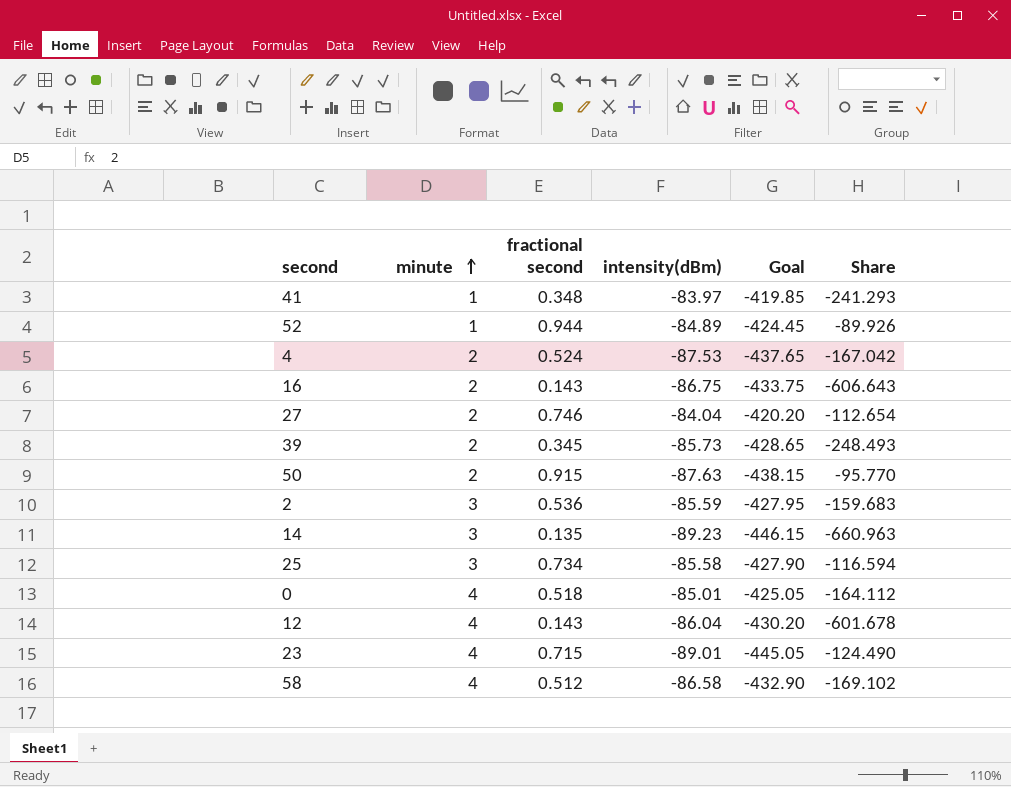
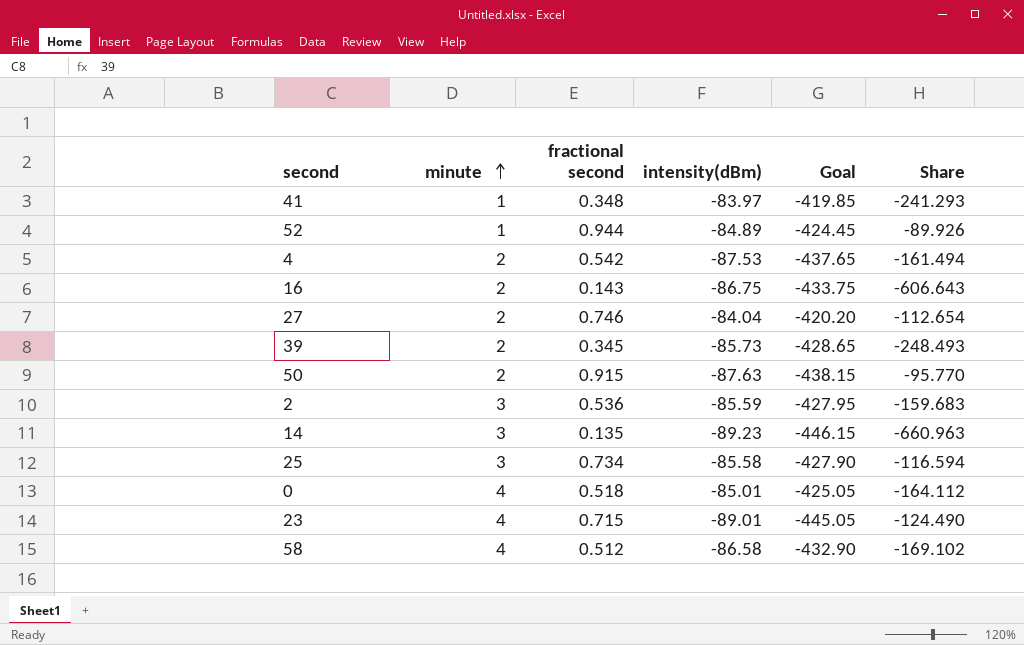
row 12: 4 | 0.143 | -86.04 | -430.20 | -601.678 -> none
4 | fractional second: 0.524 -> 0.542
4 | Share: -167.042 -> -161.494

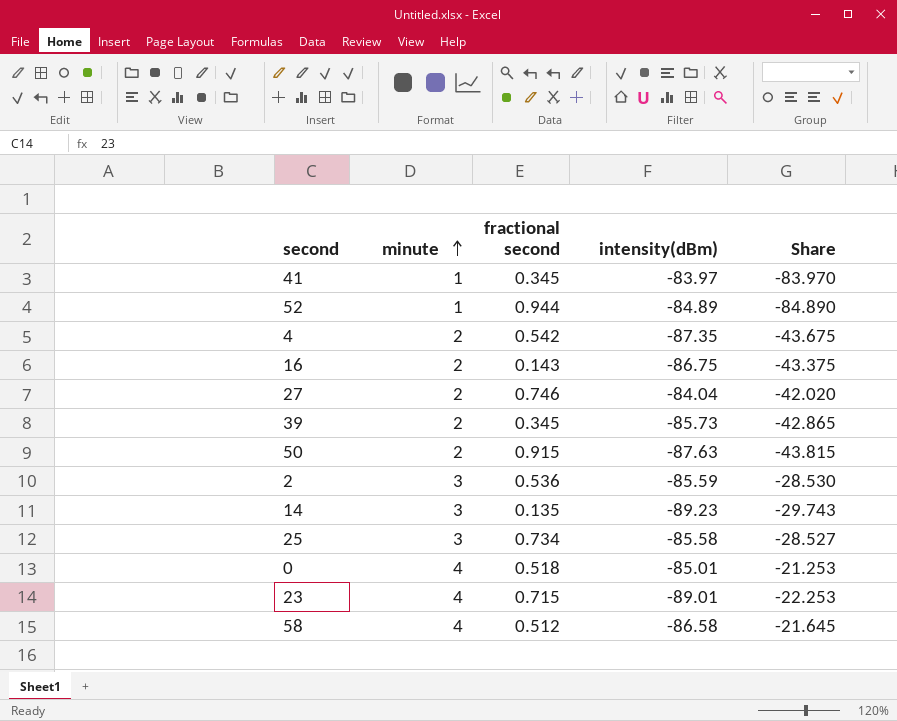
column Goal | formula: [intensity(dBm)] * 5 -> none
column Share | formula: [intensity(dBm)] / [fractional second] -> [intensity(dBm)] / [minute]
41 | fractional second: 0.348 -> 0.345
4 | intensity(dBm): -87.53 -> -87.35

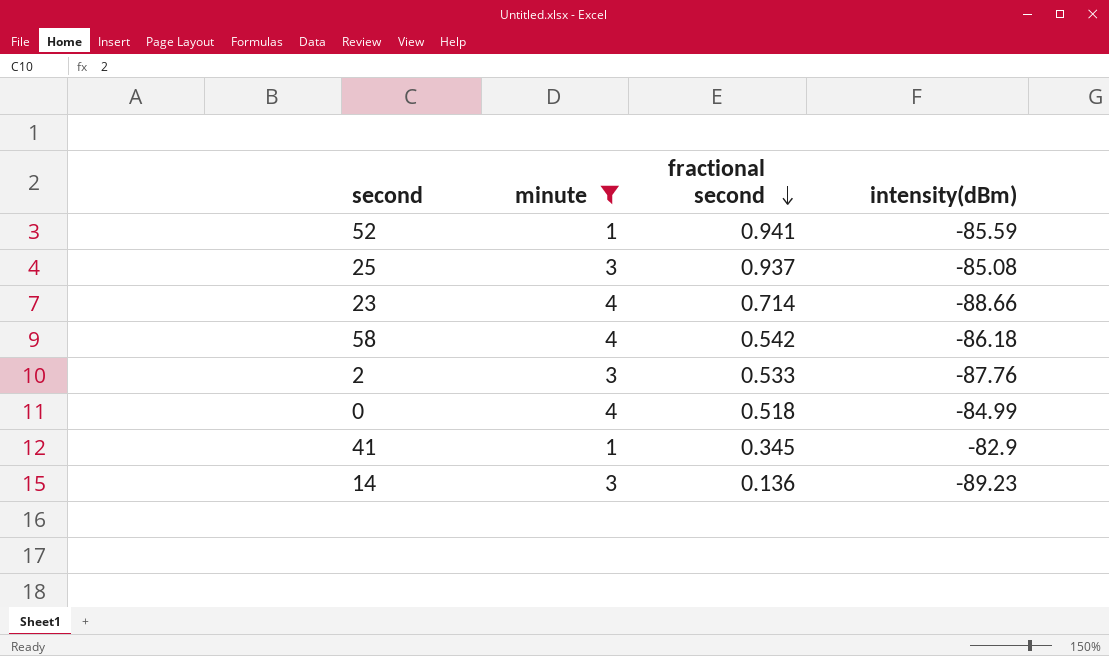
filter: none -> minute != 2
row order: minute ascending -> fractional second descending
column Share | formula: [intensity(dBm)] / [minute] -> none
52 | fractional second: 0.944 -> 0.941
52 | intensity(dBm): -84.89 -> -85.59
25 | fractional second: 0.734 -> 0.937
25 | intensity(dBm): -85.58 -> -85.08
23 | fractional second: 0.715 -> 0.714
23 | intensity(dBm): -89.01 -> -88.66
58 | fractional second: 0.512 -> 0.542
58 | intensity(dBm): -86.58 -> -86.18
2 | fractional second: 0.536 -> 0.533
2 | intensity(dBm): -85.59 -> -87.76
0 | intensity(dBm): -85.01 -> -84.99
41 | intensity(dBm): -83.97 -> -82.9
14 | fractional second: 0.135 -> 0.136

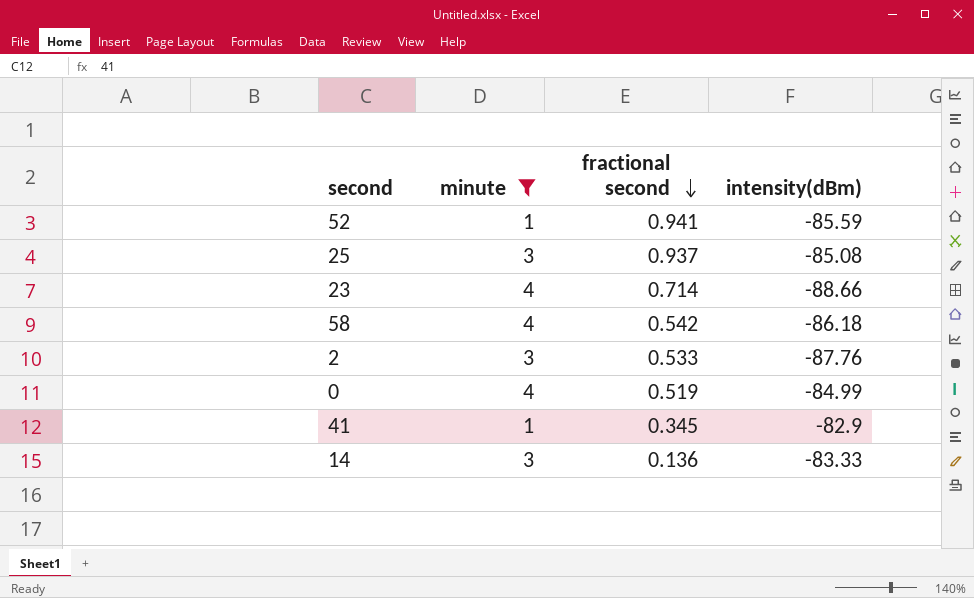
0 | fractional second: 0.518 -> 0.519
14 | intensity(dBm): -89.23 -> -83.33

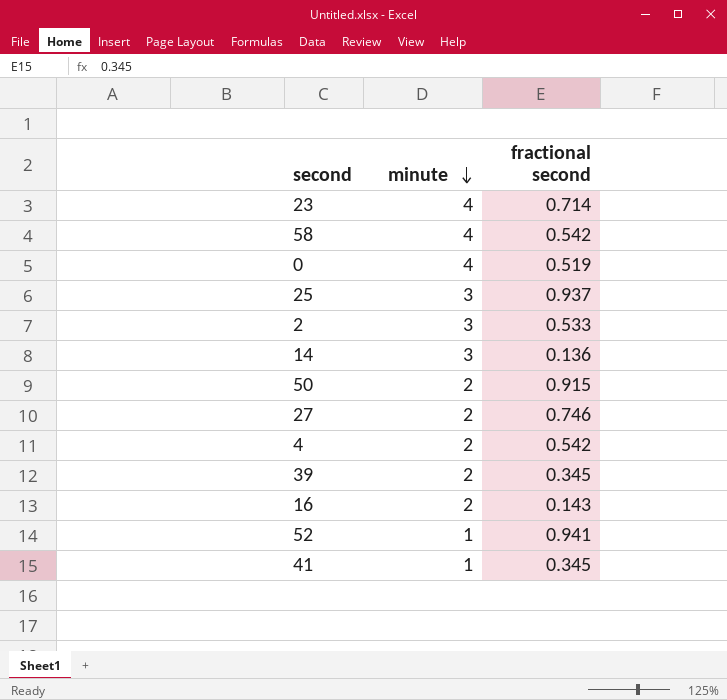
filter: minute != 2 -> none
row order: fractional second descending -> minute descending
column intensity(dBm) | position: 4 -> none

